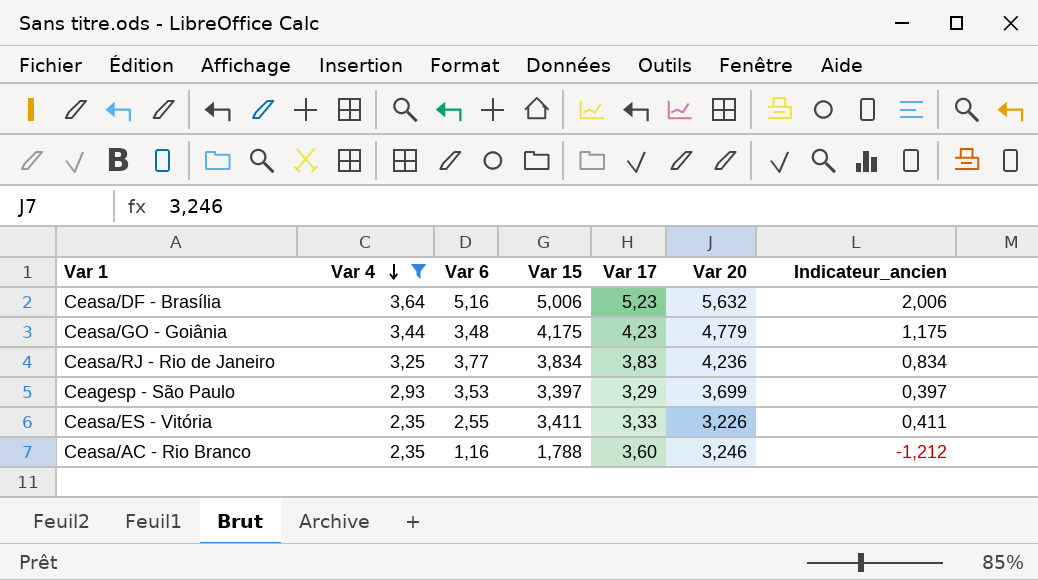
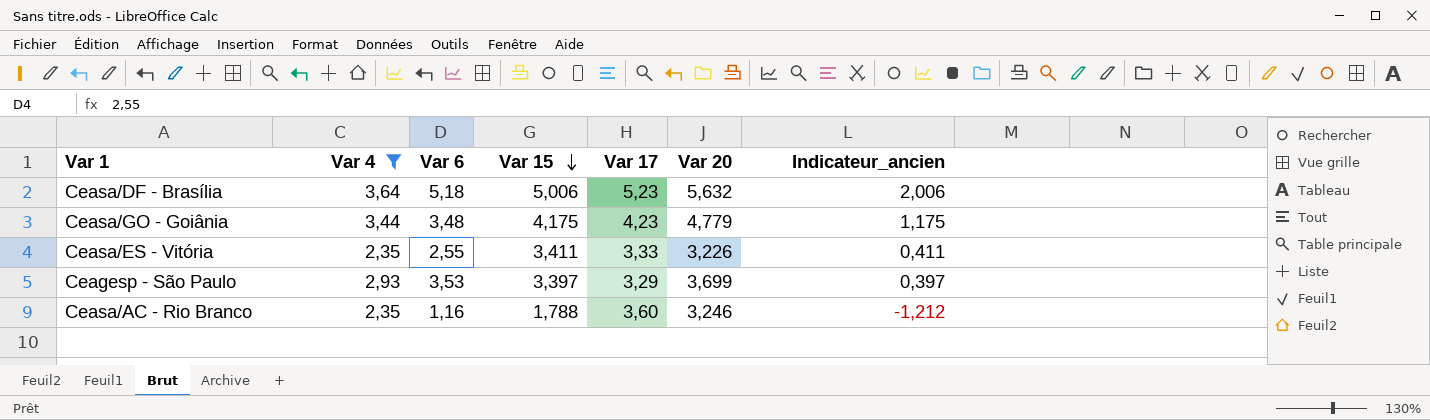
row order: Var 4 descending -> Var 15 descending
row Ceasa/RJ - Rio de Janeiro: 3,25 | 3,77 | 3,834 | 3,83 | 4,236 | 0,834 -> none
Ceasa/DF - Brasília | Var 6: 5,16 -> 5,18

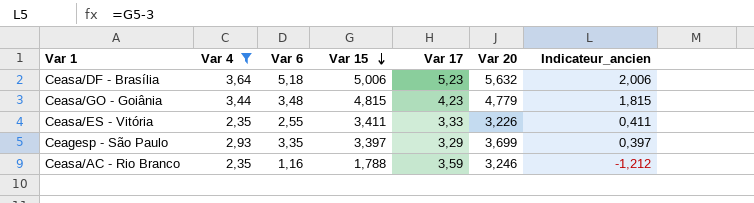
Ceasa/GO - Goiânia | Var 15: 4,175 -> 4,815
Ceasa/GO - Goiânia | Indicateur_ancien: 1,175 -> 1,815
Ceagesp - São Paulo | Var 6: 3,53 -> 3,35
Ceasa/AC - Rio Branco | Var 17: 3,60 -> 3,59

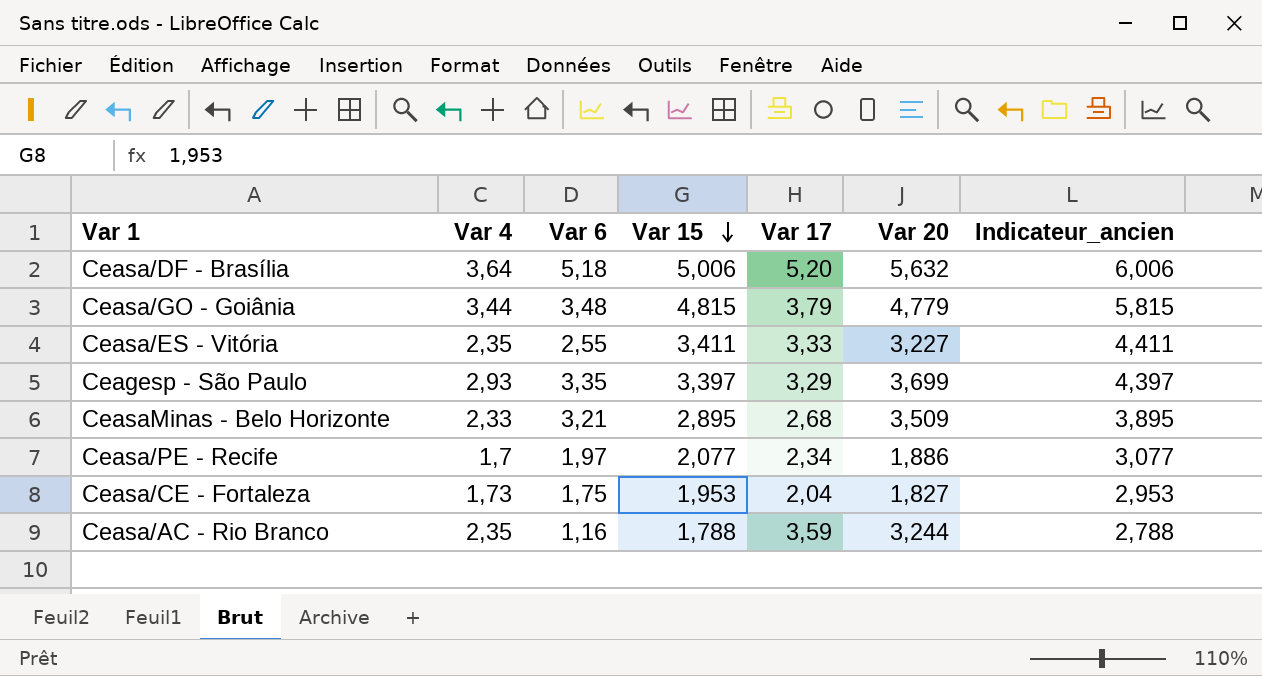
filter: Var 4 >= 2,35 -> none
column Indicateur_ancien | formula: [Var 15] - 3 -> [Var 15] + 1
Ceasa/DF - Brasília | Var 17: 5,23 -> 5,20
Ceasa/GO - Goiânia | Var 17: 4,23 -> 3,79
Ceasa/ES - Vitória | Var 20: 3,226 -> 3,227
Ceasa/AC - Rio Branco | Var 20: 3,246 -> 3,244

